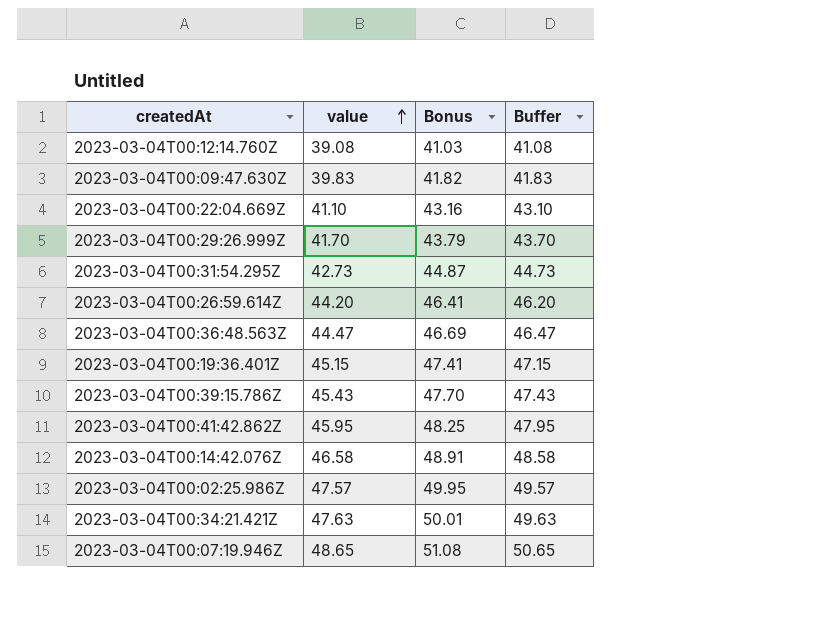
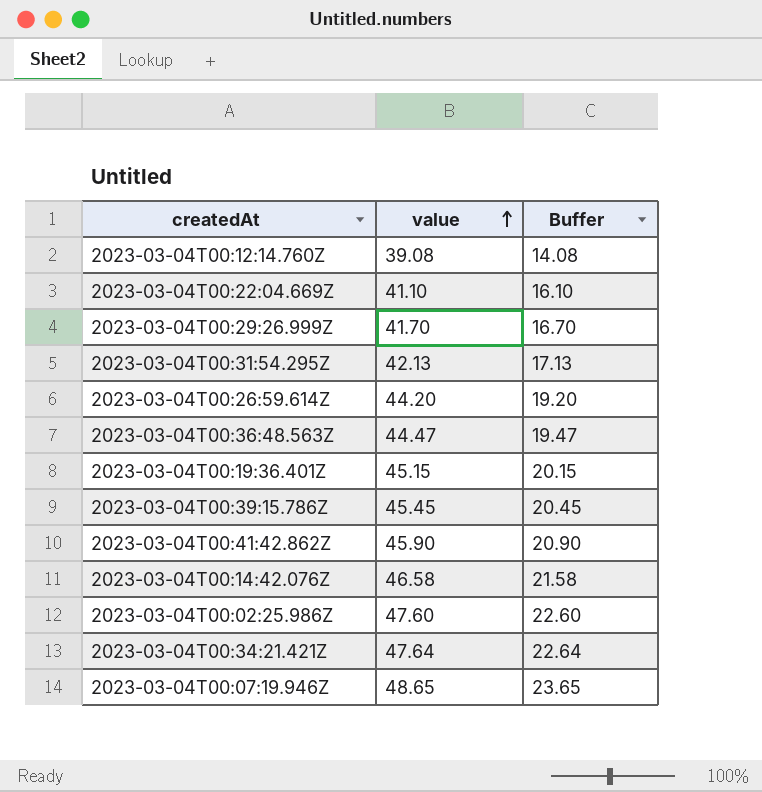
column Bonus | formula: [value] * 1.05 -> none
column Buffer | formula: [value] + 2 -> [value] - 25
row 2023-03-04T00:09:47.630Z: 39.83 | 41.82 | 41.83 -> none
2023-03-04T00:31:54.295Z | value: 42.73 -> 42.13
2023-03-04T00:39:15.786Z | value: 45.43 -> 45.45
2023-03-04T00:41:42.862Z | value: 45.95 -> 45.90
2023-03-04T00:02:25.986Z | value: 47.57 -> 47.60
2023-03-04T00:34:21.421Z | value: 47.63 -> 47.64

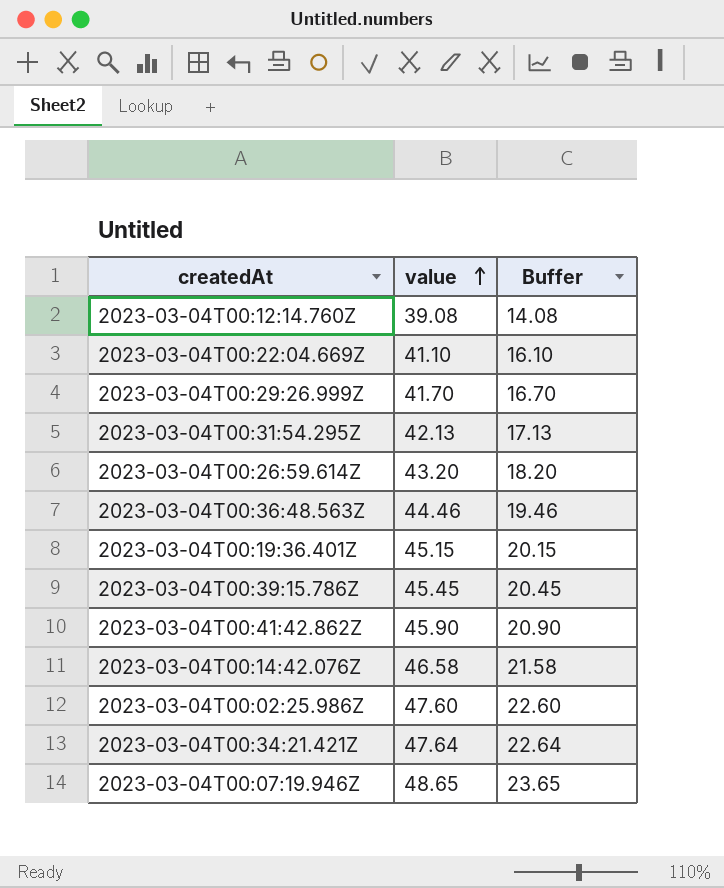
2023-03-04T00:26:59.614Z | value: 44.20 -> 43.20
2023-03-04T00:26:59.614Z | Buffer: 19.20 -> 18.20
2023-03-04T00:36:48.563Z | value: 44.47 -> 44.46
2023-03-04T00:36:48.563Z | Buffer: 19.47 -> 19.46

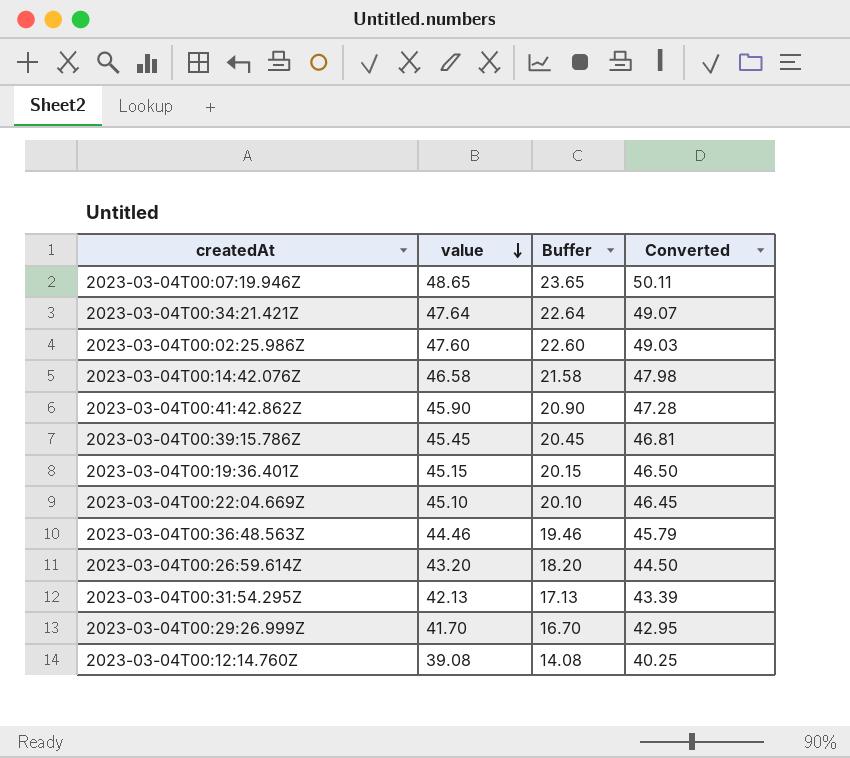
row order: value ascending -> value descending
column Converted | formula: none -> [value] * 1.03
2023-03-04T00:22:04.669Z | value: 41.10 -> 45.10
2023-03-04T00:22:04.669Z | Buffer: 16.10 -> 20.10

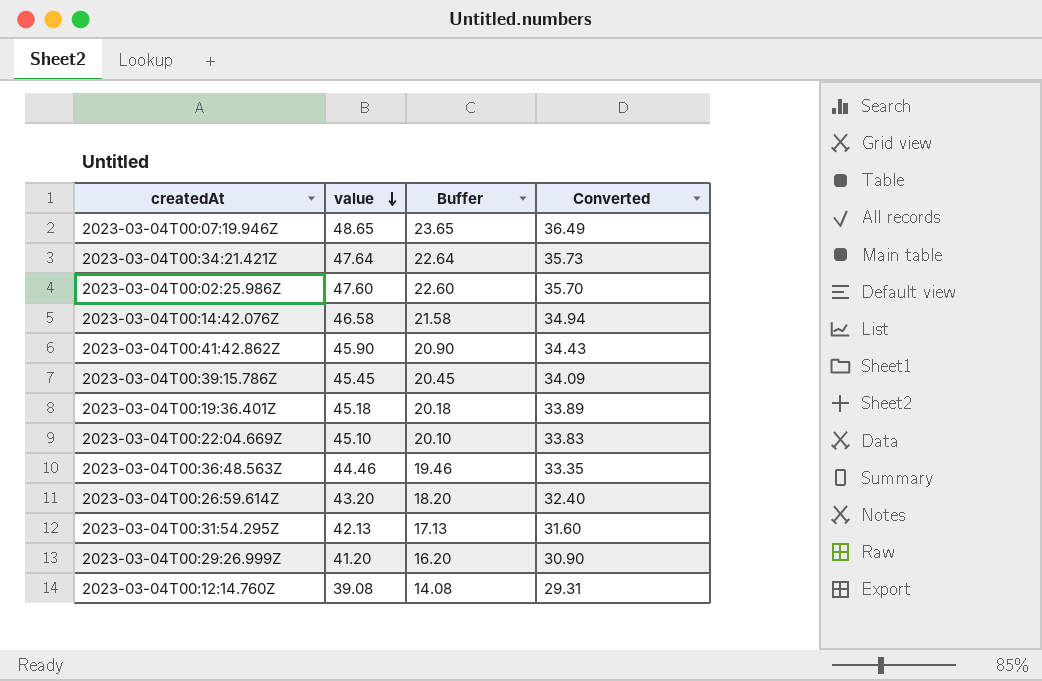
column Converted | formula: [value] * 1.03 -> [value] * 0.75
2023-03-04T00:19:36.401Z | value: 45.15 -> 45.18
2023-03-04T00:19:36.401Z | Buffer: 20.15 -> 20.18
2023-03-04T00:29:26.999Z | value: 41.70 -> 41.20
2023-03-04T00:29:26.999Z | Buffer: 16.70 -> 16.20

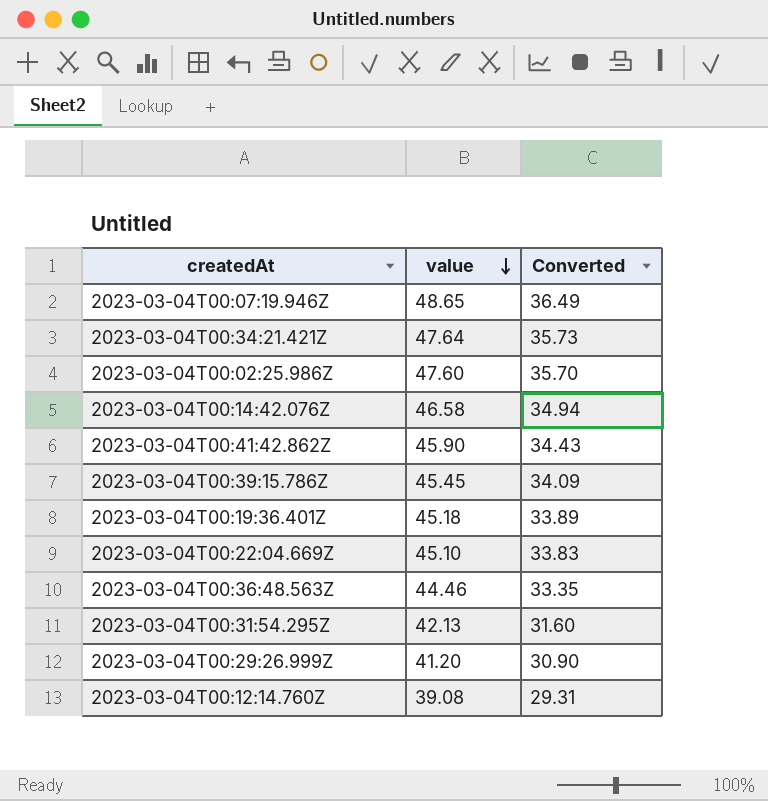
column Buffer | formula: [value] - 25 -> none
row 2023-03-04T00:26:59.614Z: 43.20 | 18.20 | 32.40 -> none

